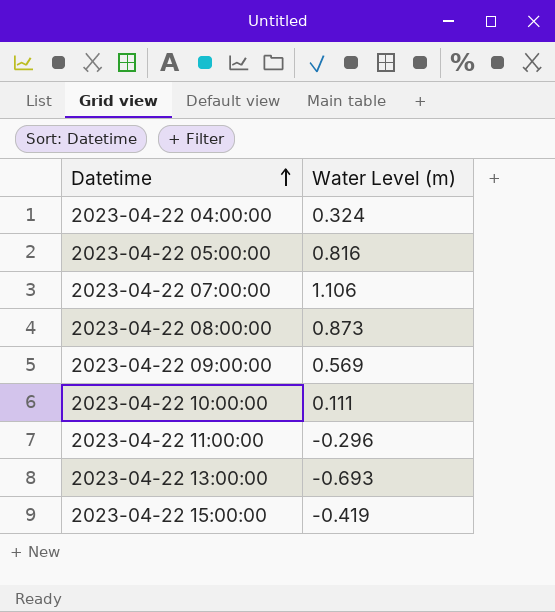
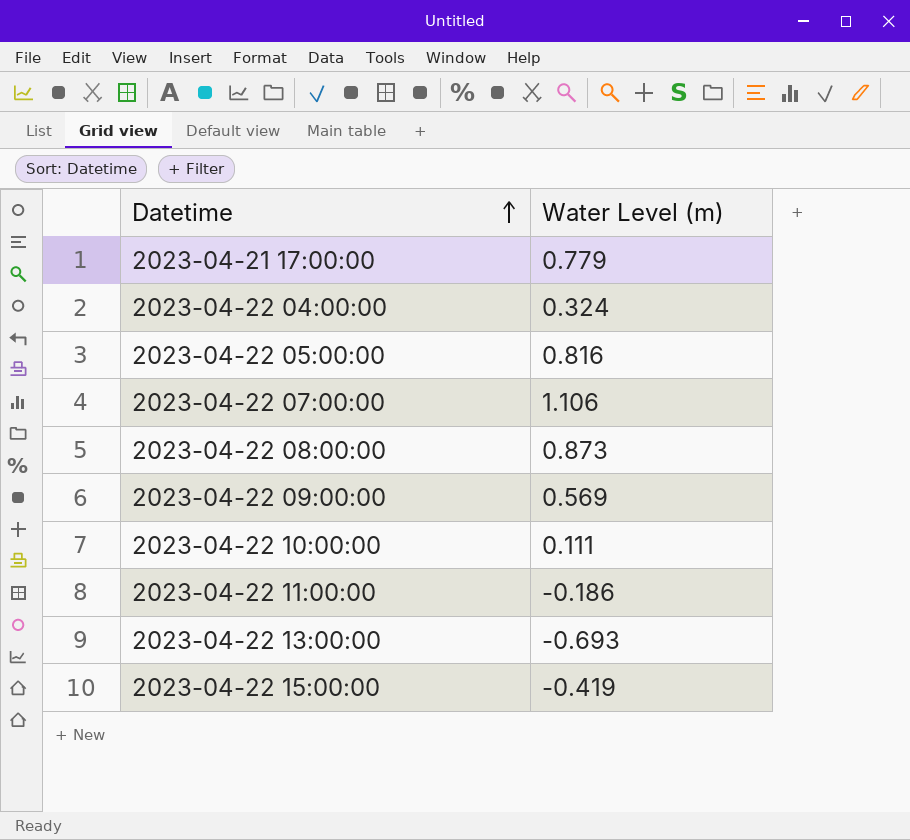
row 2023-04-21 17:00:00: none -> 0.779
2023-04-22 11:00:00 | Water Level (m): -0.296 -> -0.186

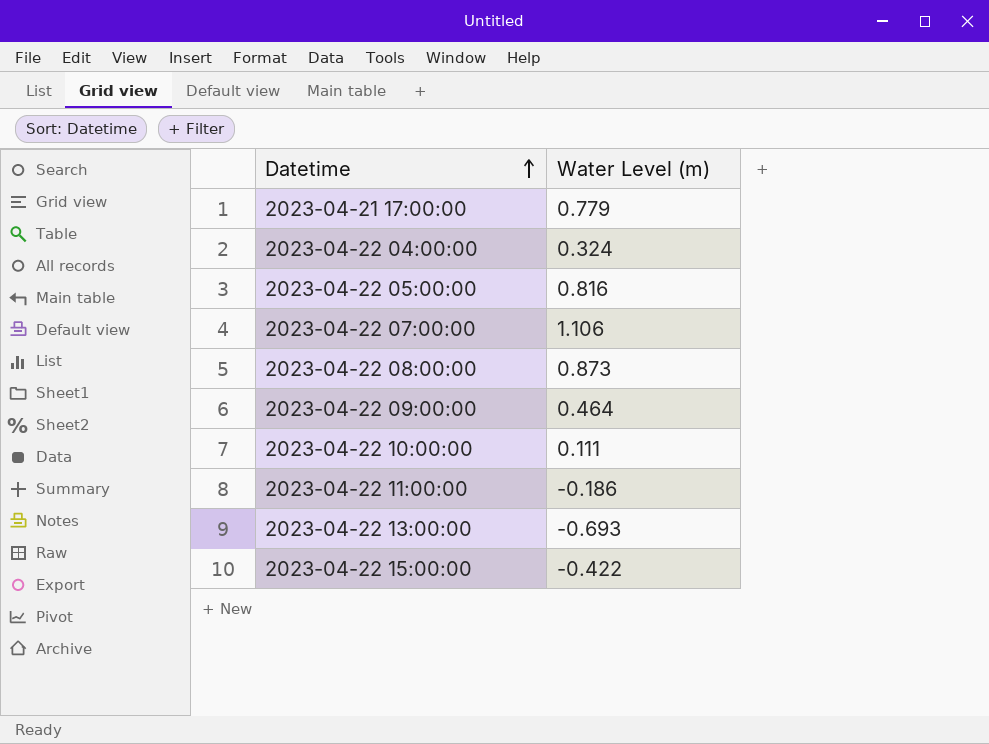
2023-04-22 09:00:00 | Water Level (m): 0.569 -> 0.464
2023-04-22 15:00:00 | Water Level (m): -0.419 -> -0.422

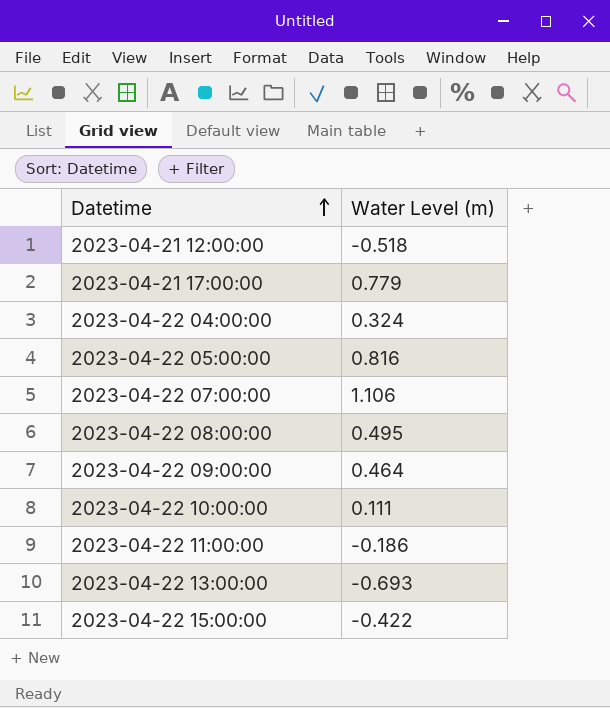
row 2023-04-21 12:00:00: none -> -0.518
2023-04-22 08:00:00 | Water Level (m): 0.873 -> 0.495

